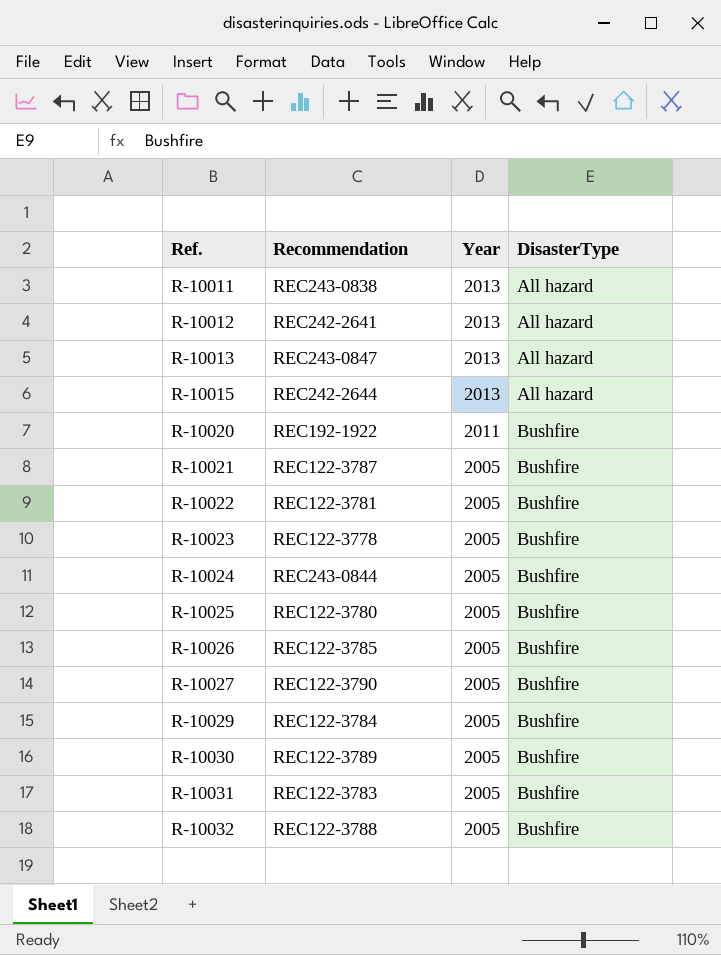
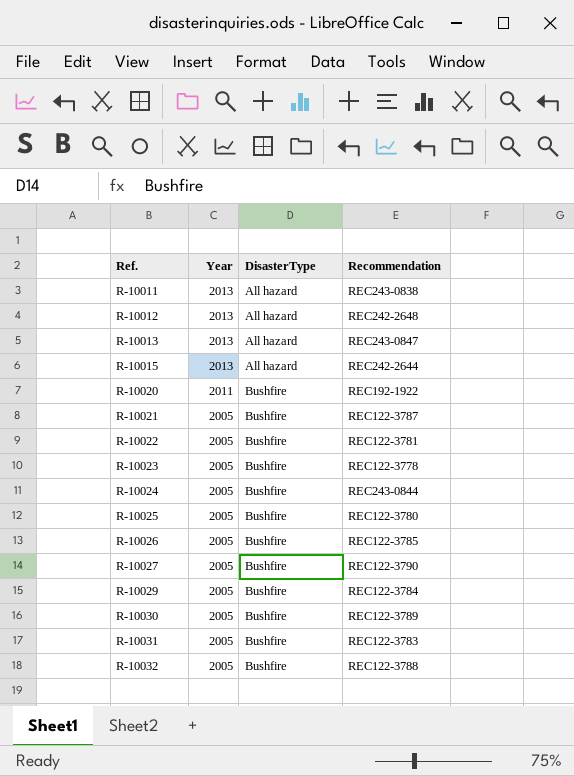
column Recommendation | position: 2 -> 4
R-10012 | Recommendation: REC242-2641 -> REC242-2648

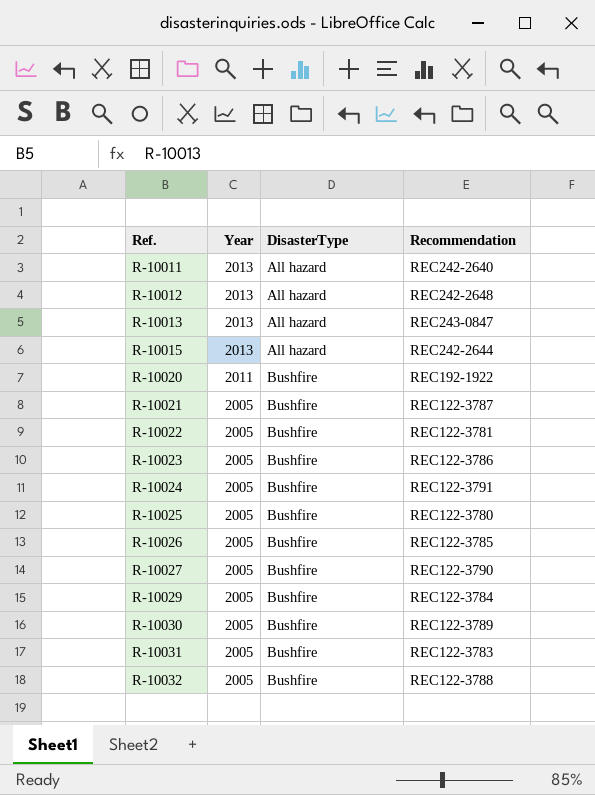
R-10011 | Recommendation: REC243-0838 -> REC242-2640
R-10023 | Recommendation: REC122-3778 -> REC122-3786
R-10024 | Recommendation: REC243-0844 -> REC122-3791

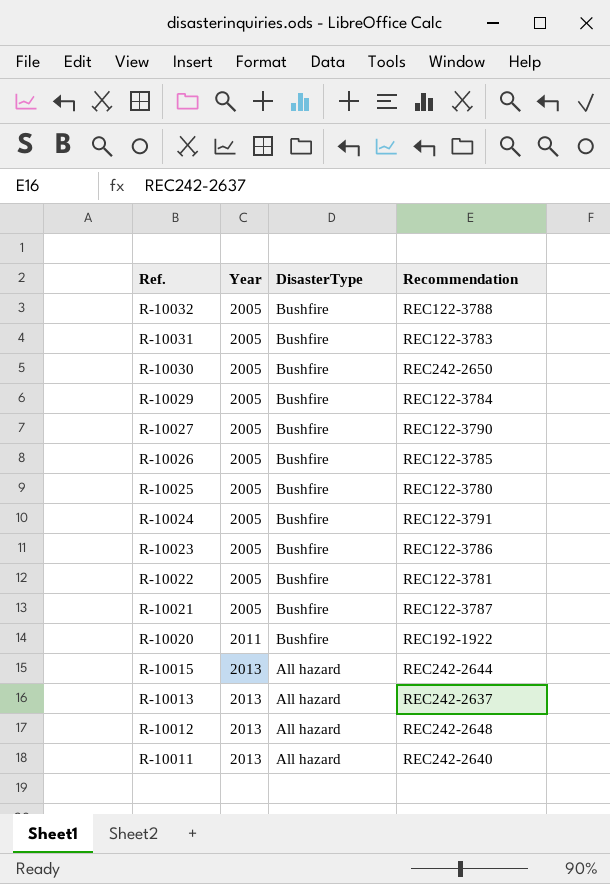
row order: Ref. ascending -> Ref. descending
R-10030 | Recommendation: REC122-3789 -> REC242-2650
R-10013 | Recommendation: REC243-0847 -> REC242-2637

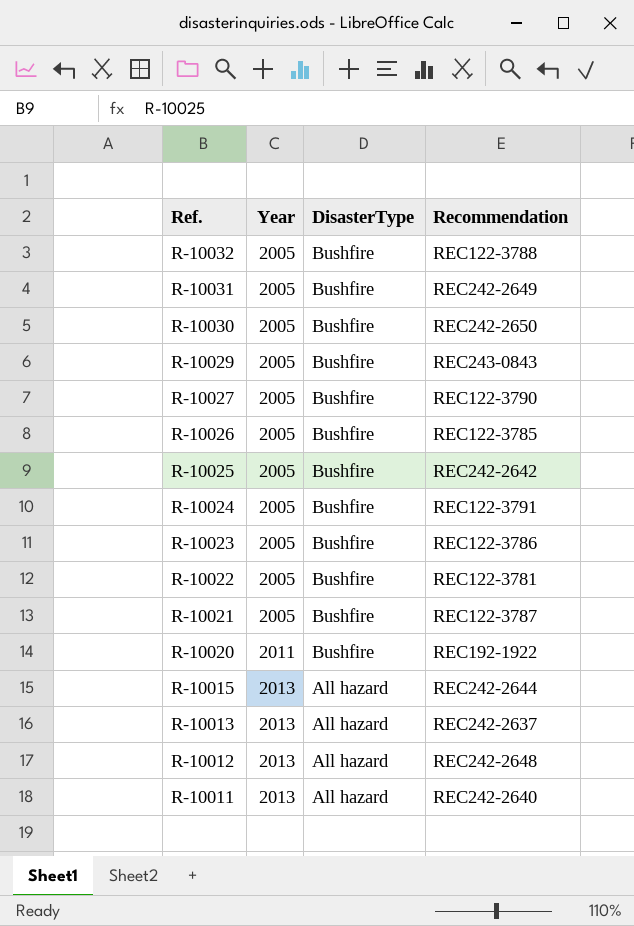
R-10031 | Recommendation: REC122-3783 -> REC242-2649
R-10029 | Recommendation: REC122-3784 -> REC243-0843
R-10025 | Recommendation: REC122-3780 -> REC242-2642

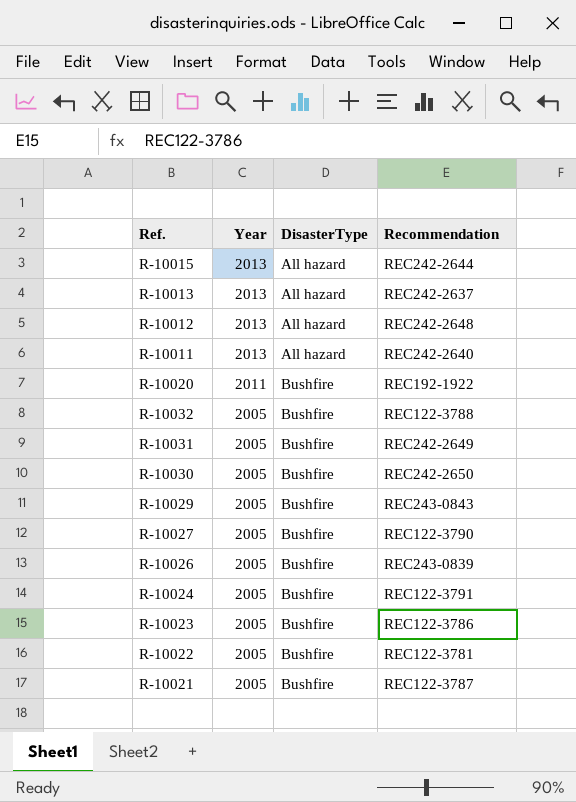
row order: Ref. descending -> Year descending
row R-10025: 2005 | Bushfire | REC242-2642 -> none
R-10026 | Recommendation: REC122-3785 -> REC243-0839

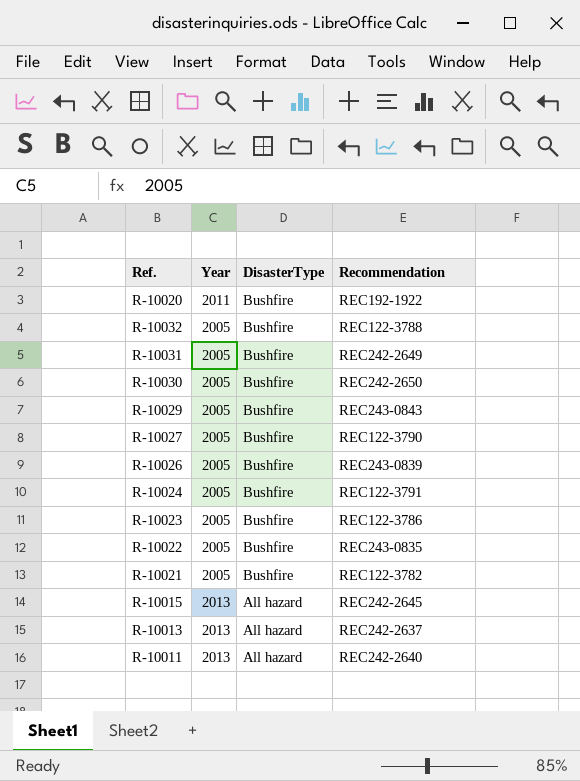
row order: Year descending -> DisasterType descending
row R-10012: 2013 | All hazard | REC242-2648 -> none
R-10022 | Recommendation: REC122-3781 -> REC243-0835
R-10021 | Recommendation: REC122-3787 -> REC122-3782
R-10015 | Recommendation: REC242-2644 -> REC242-2645

